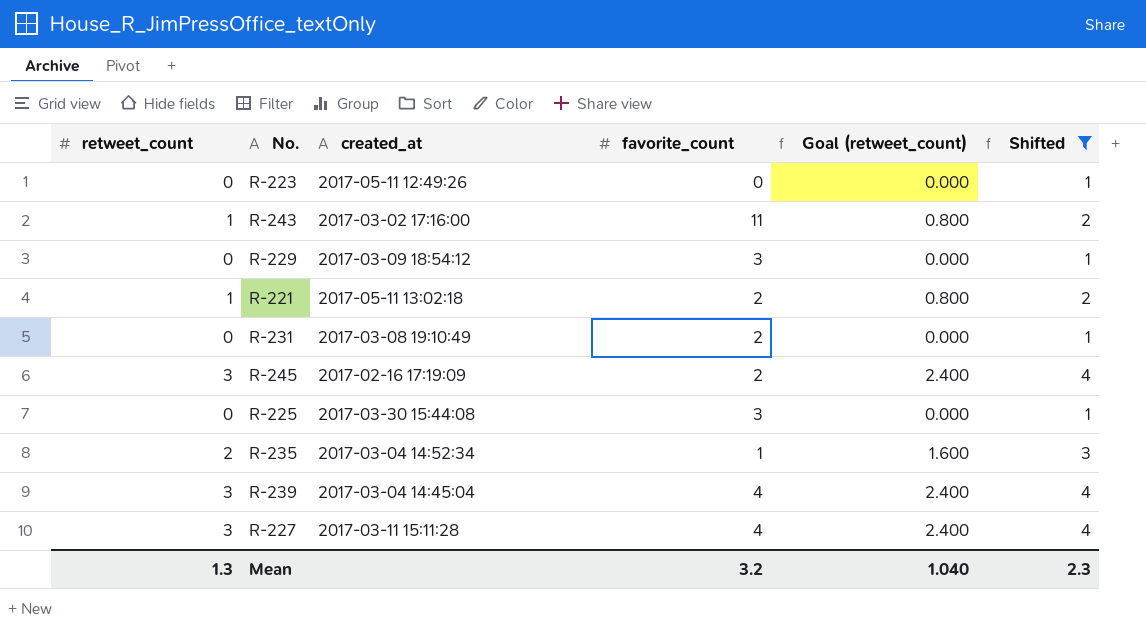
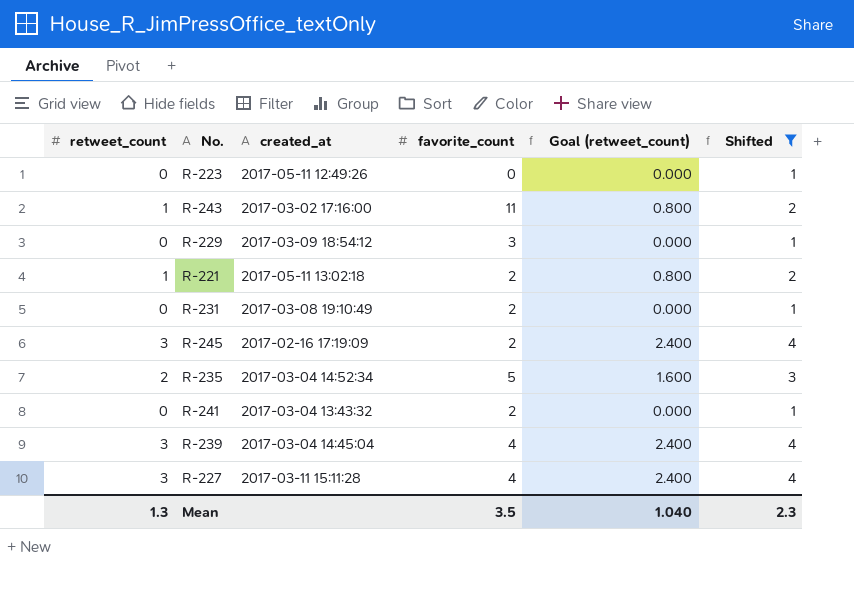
row R-225: 0 | 2017-03-30 15:44:08 | 3 | 0.000 | 1 -> none
R-235 | favorite_count: 1 -> 5
row R-241: none -> 0 | 2017-03-04 13:43:32 | 2 | 0.000 | 1
Mean | favorite_count: 3.2 -> 3.5

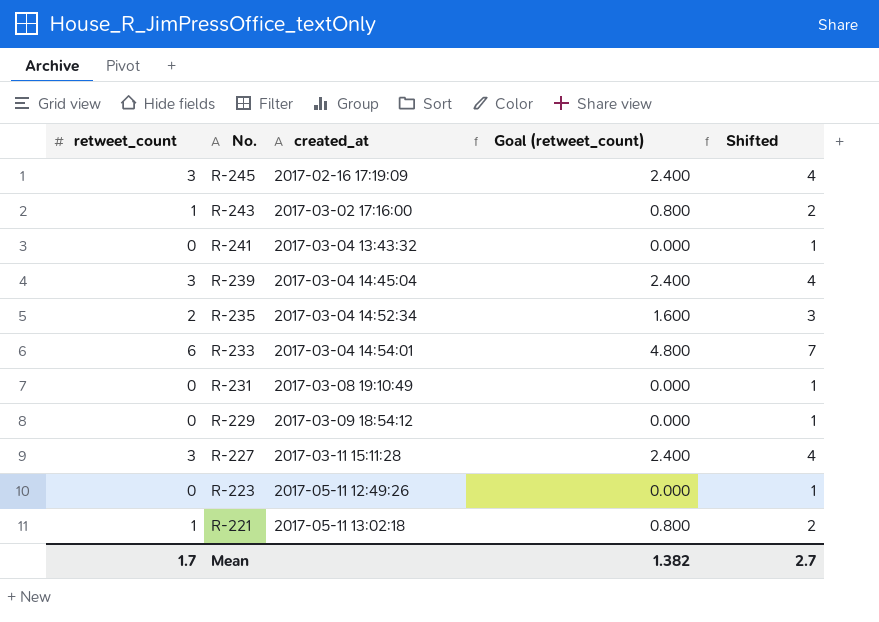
filter: Shifted != 7 -> none
row order: none -> No. descending
column favorite_count | position: 4 -> none
Mean | retweet_count: 1.3 -> 1.7
Mean | Goal (retweet_count): 1.040 -> 1.382
Mean | Shifted: 2.3 -> 2.7

